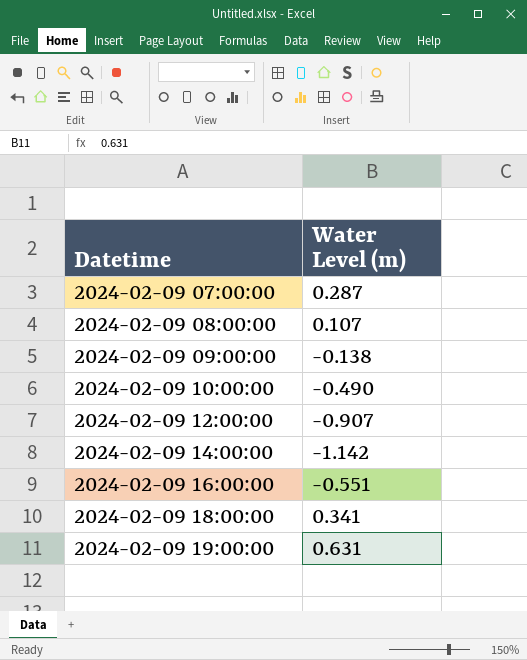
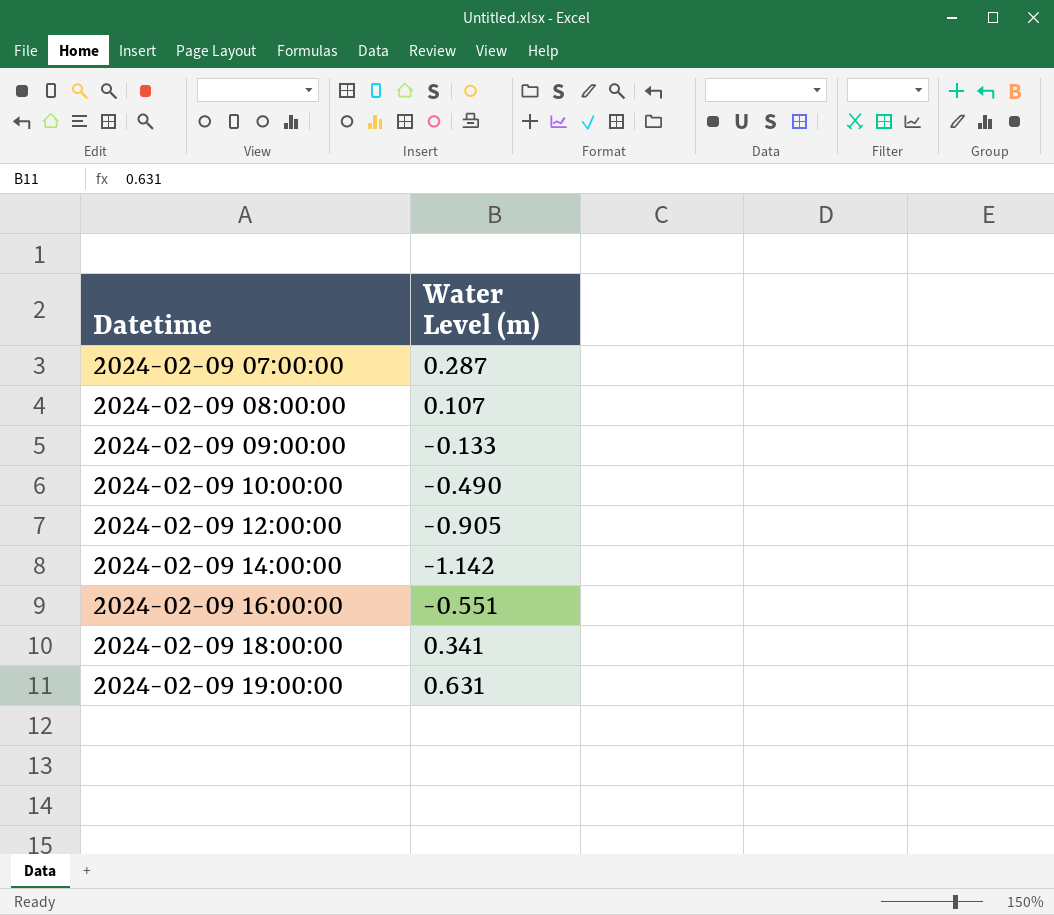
2024-02-09 09:00:00 | Water Level (m): -0.138 -> -0.133
2024-02-09 12:00:00 | Water Level (m): -0.907 -> -0.905

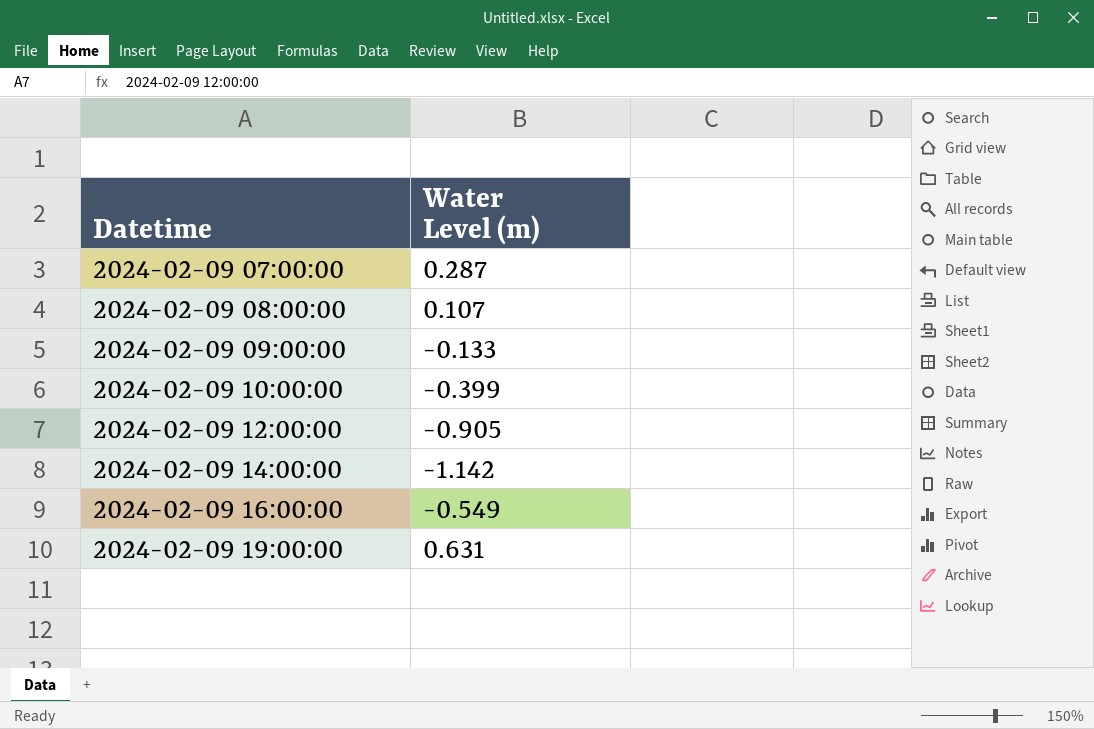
row 2024-02-09 18:00:00: 0.341 -> none
2024-02-09 10:00:00 | Water Level (m): -0.490 -> -0.399
2024-02-09 16:00:00 | Water Level (m): -0.551 -> -0.549

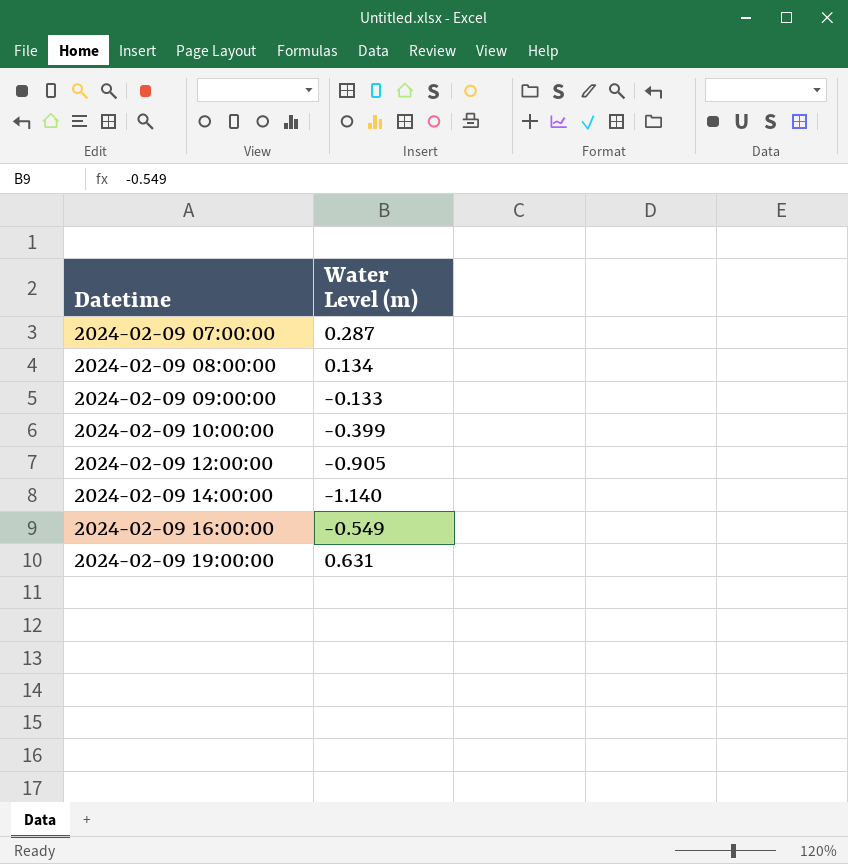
2024-02-09 08:00:00 | Water Level (m): 0.107 -> 0.134
2024-02-09 14:00:00 | Water Level (m): -1.142 -> -1.140

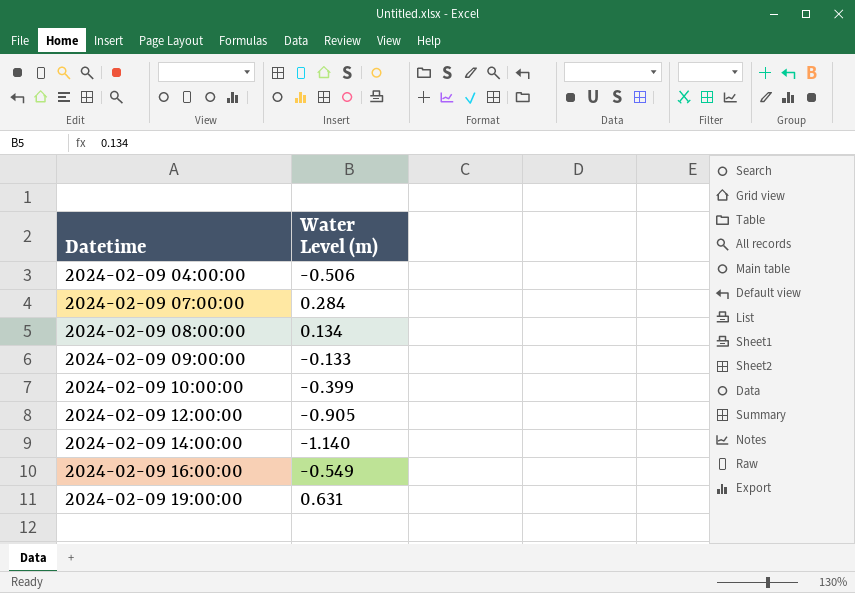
row 2024-02-09 04:00:00: none -> -0.506
2024-02-09 07:00:00 | Water Level (m): 0.287 -> 0.284

